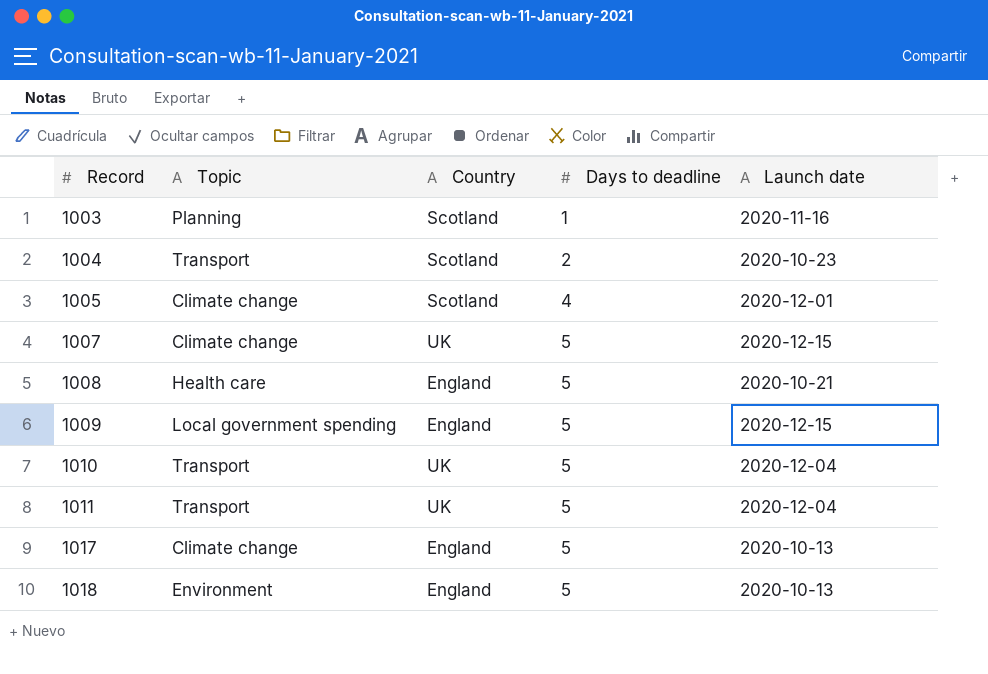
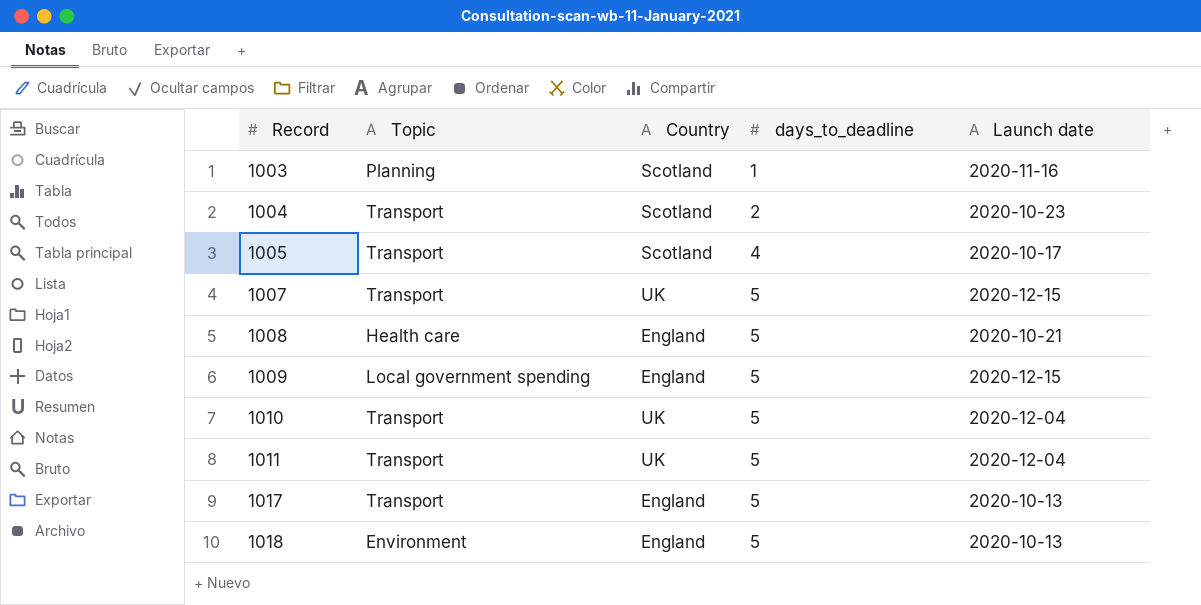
column name: Days to deadline -> days_to_deadline
1005 | Topic: Climate change -> Transport
1005 | Launch date: 2020-12-01 -> 2020-10-17
1007 | Topic: Climate change -> Transport
1017 | Topic: Climate change -> Transport

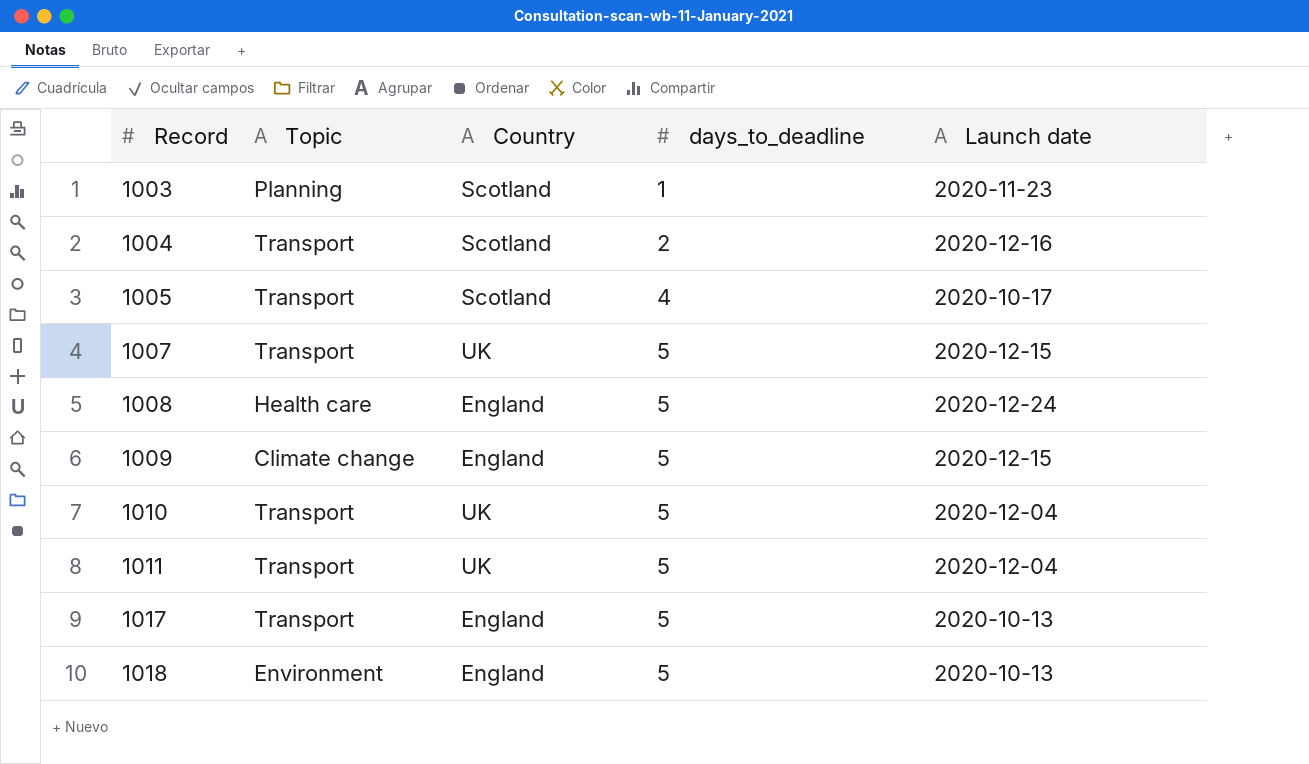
1003 | Launch date: 2020-11-16 -> 2020-11-23
1004 | Launch date: 2020-10-23 -> 2020-12-16
1008 | Launch date: 2020-10-21 -> 2020-12-24
1009 | Topic: Local government spending -> Climate change

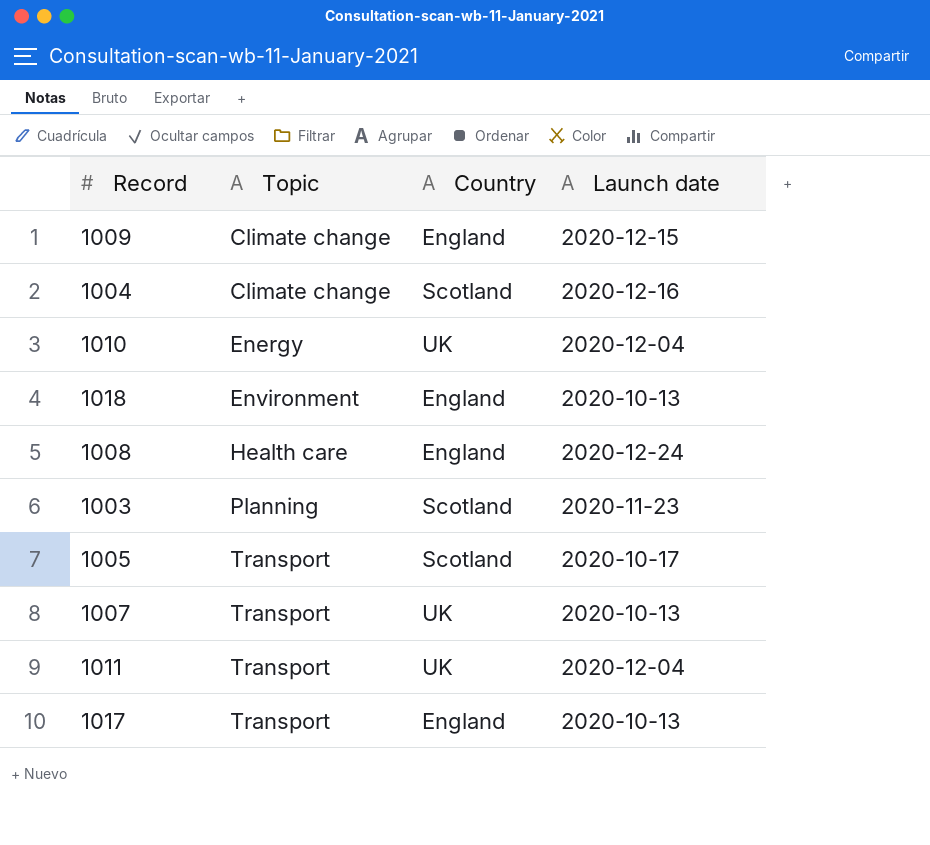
row order: Record ascending -> Topic ascending
column days_to_deadline | position: 4 -> none
1004 | Topic: Transport -> Climate change
1010 | Topic: Transport -> Energy
1007 | Launch date: 2020-12-15 -> 2020-10-13

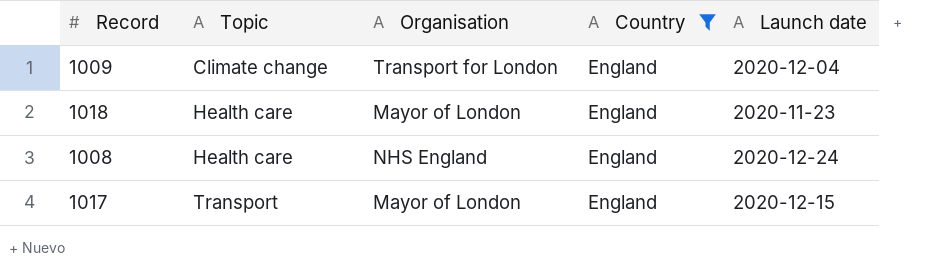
filter: none -> Country = England
column Organisation | position: none -> 3
1009 | Launch date: 2020-12-15 -> 2020-12-04
1018 | Topic: Environment -> Health care
1018 | Launch date: 2020-10-13 -> 2020-11-23
1017 | Launch date: 2020-10-13 -> 2020-12-15

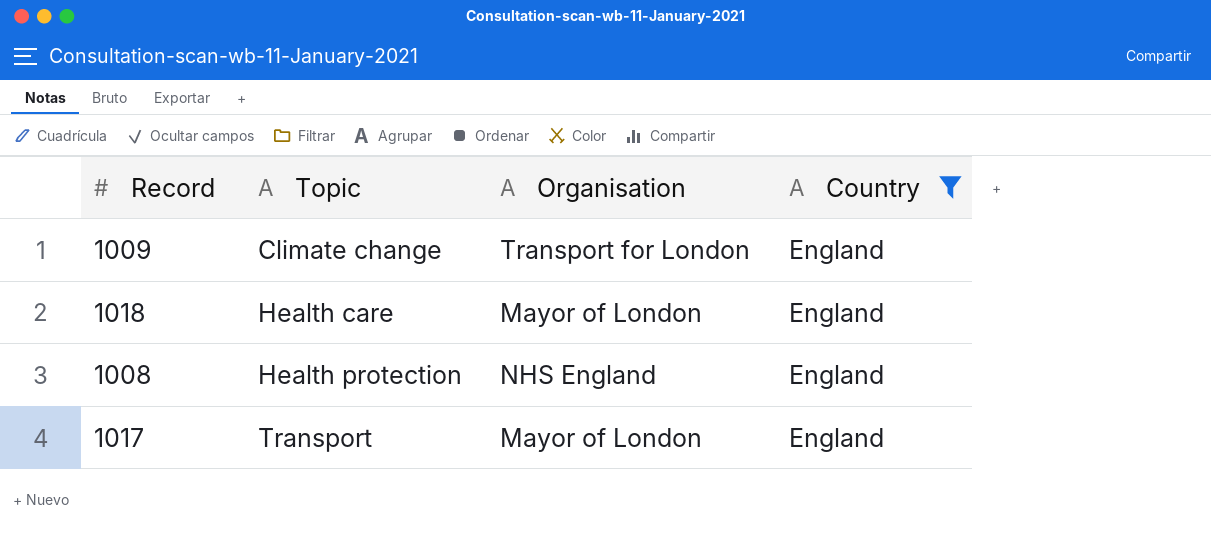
column Launch date | position: 5 -> none
1008 | Topic: Health care -> Health protection

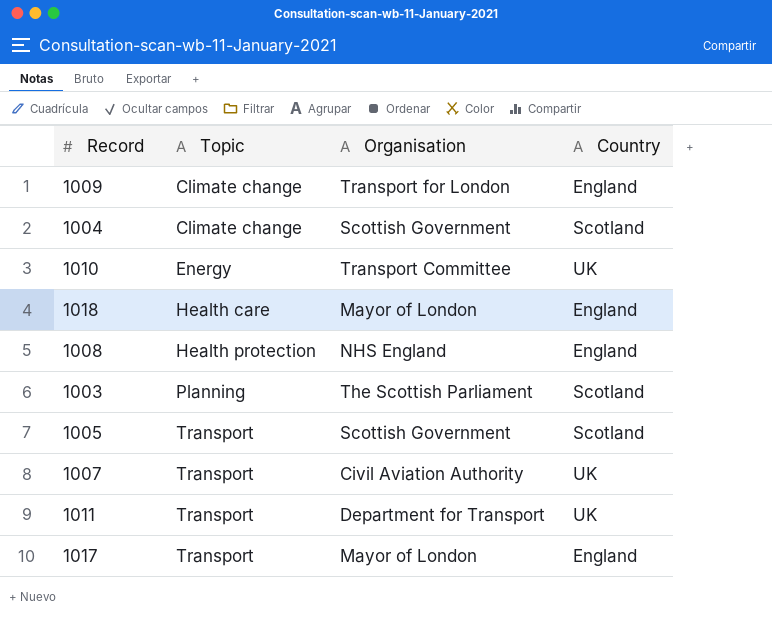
filter: Country = England -> none

